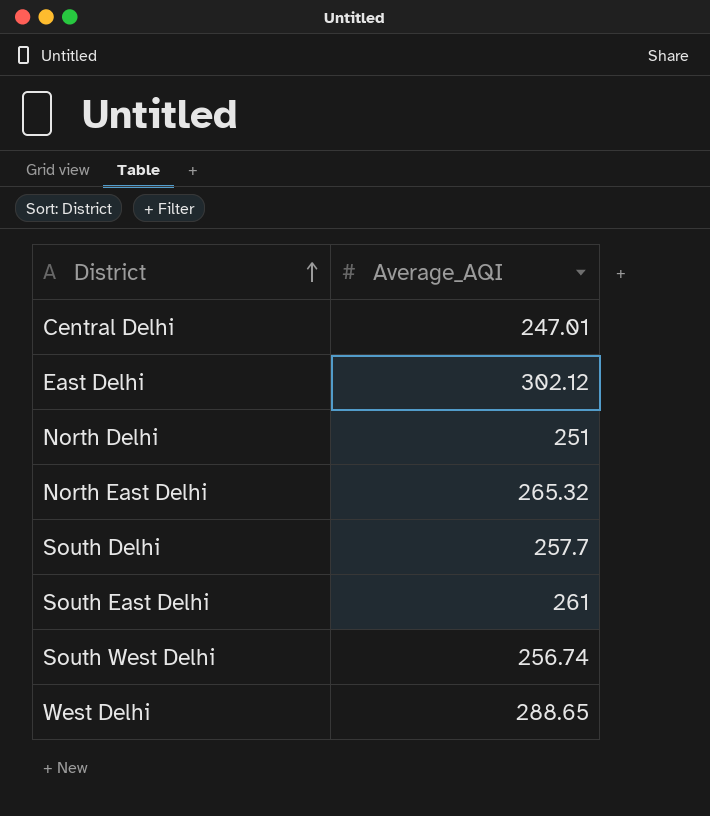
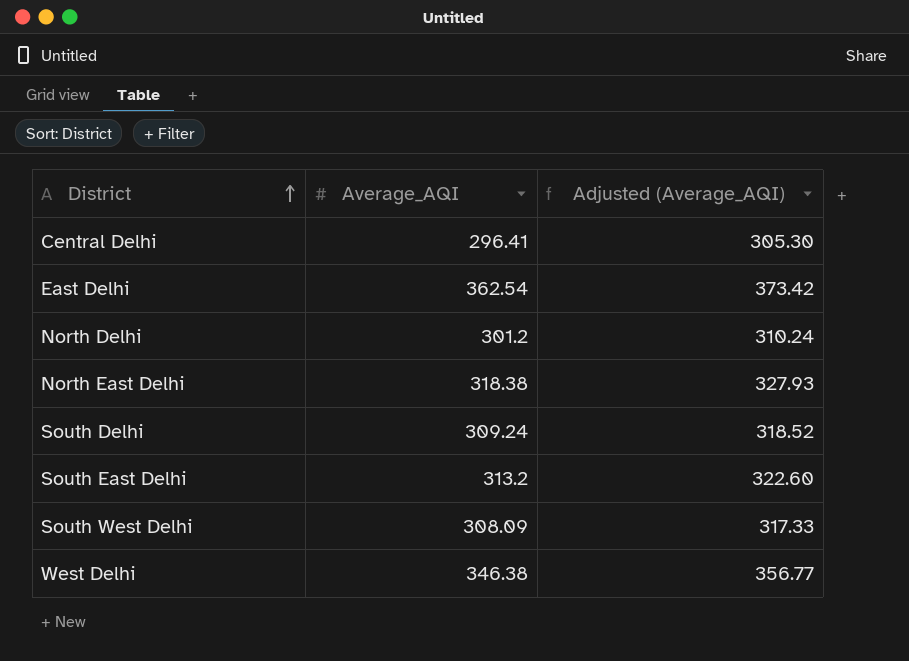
column Adjusted (Average_AQI) | formula: none -> [Average_AQI] * 1.03
Central Delhi | Average_AQI: 247.01 -> 296.41
East Delhi | Average_AQI: 302.12 -> 362.54
North Delhi | Average_AQI: 251 -> 301.2
North East Delhi | Average_AQI: 265.32 -> 318.38
South Delhi | Average_AQI: 257.7 -> 309.24
South East Delhi | Average_AQI: 261 -> 313.2
South West Delhi | Average_AQI: 256.74 -> 308.09
West Delhi | Average_AQI: 288.65 -> 346.38

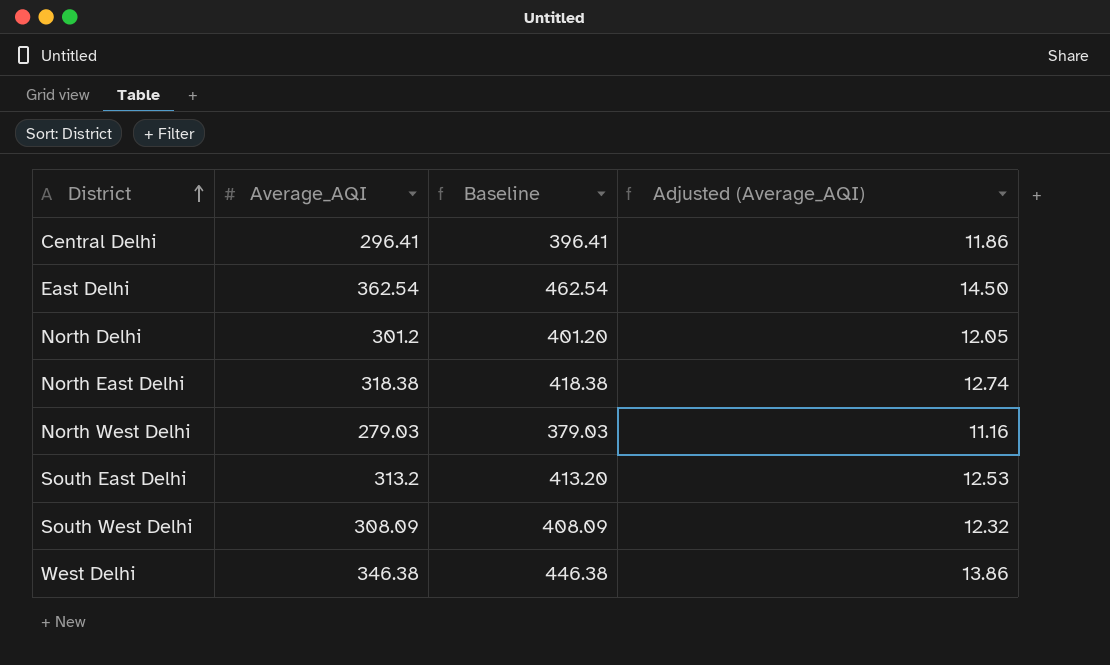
column Baseline | formula: none -> [Average_AQI] + 100
column Adjusted (Average_AQI) | formula: [Average_AQI] * 1.03 -> [Average_AQI] * 0.04
row South Delhi: 309.24 | 318.52 -> none
row North West Delhi: none -> 279.03 | 379.03 | 11.16

